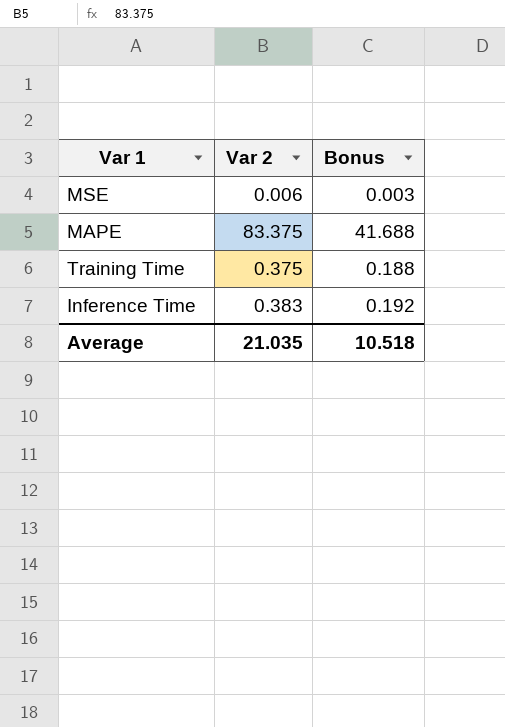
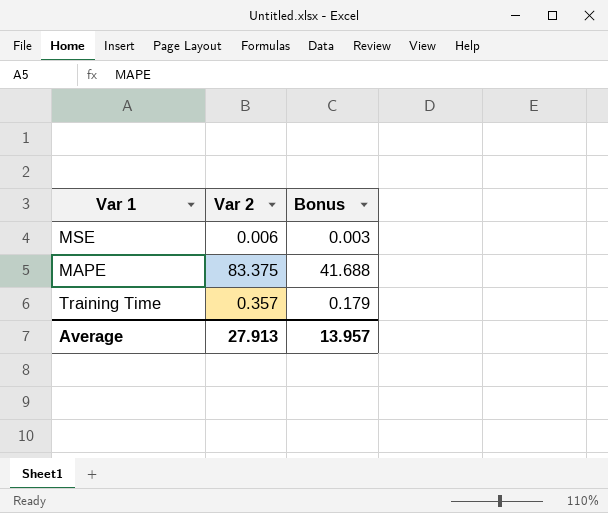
row Inference Time: 0.383 | 0.192 -> none
Training Time | Var 2: 0.375 -> 0.357
Training Time | Bonus: 0.188 -> 0.179
Average | Var 2: 21.035 -> 27.913
Average | Bonus: 10.518 -> 13.957

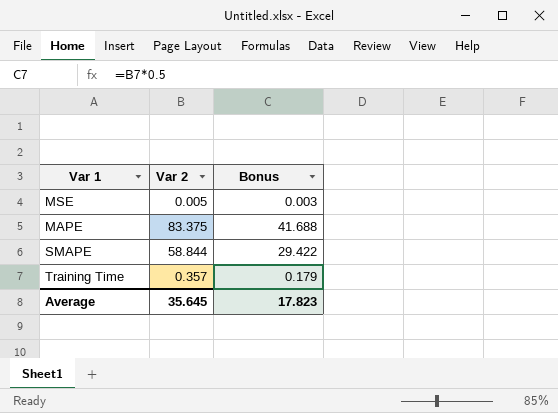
MSE | Var 2: 0.006 -> 0.005
row SMAPE: none -> 58.844 | 29.422
Average | Var 2: 27.913 -> 35.645
Average | Bonus: 13.957 -> 17.823

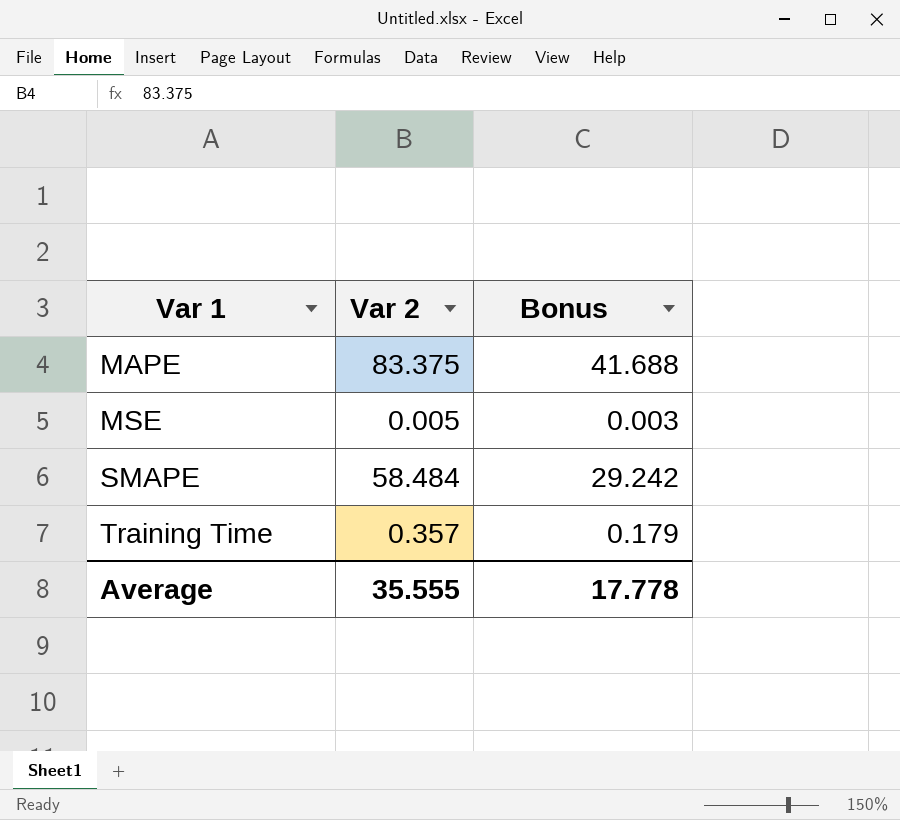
row order: none -> Var 1 ascending
SMAPE | Var 2: 58.844 -> 58.484
SMAPE | Bonus: 29.422 -> 29.242
Average | Var 2: 35.645 -> 35.555
Average | Bonus: 17.823 -> 17.778

